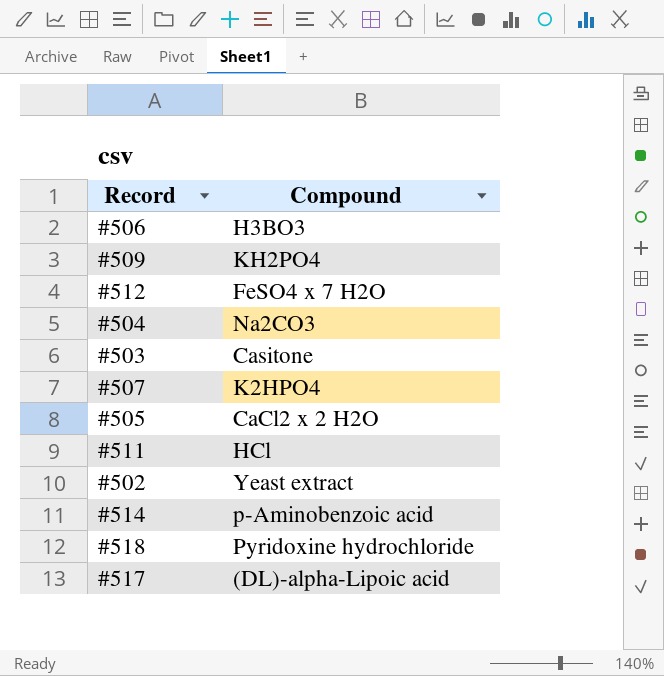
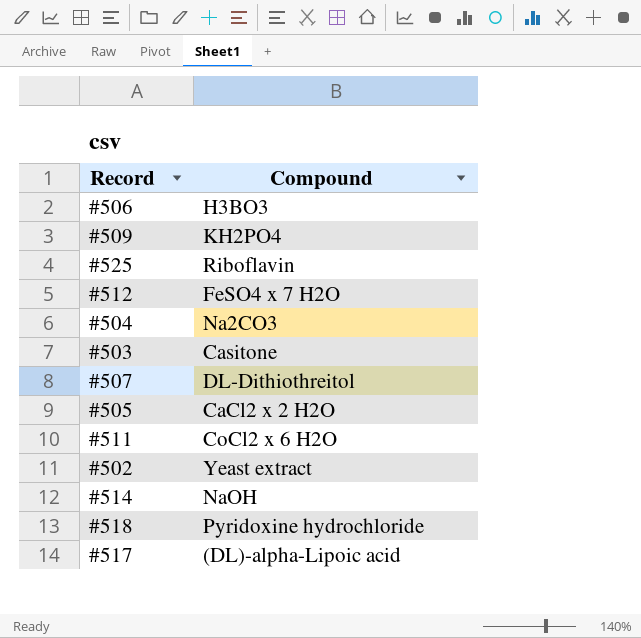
row #525: none -> Riboflavin
#507 | Compound: K2HPO4 -> DL-Dithiothreitol
#511 | Compound: HCl -> CoCl2 x 6 H2O
#514 | Compound: p-Aminobenzoic acid -> NaOH

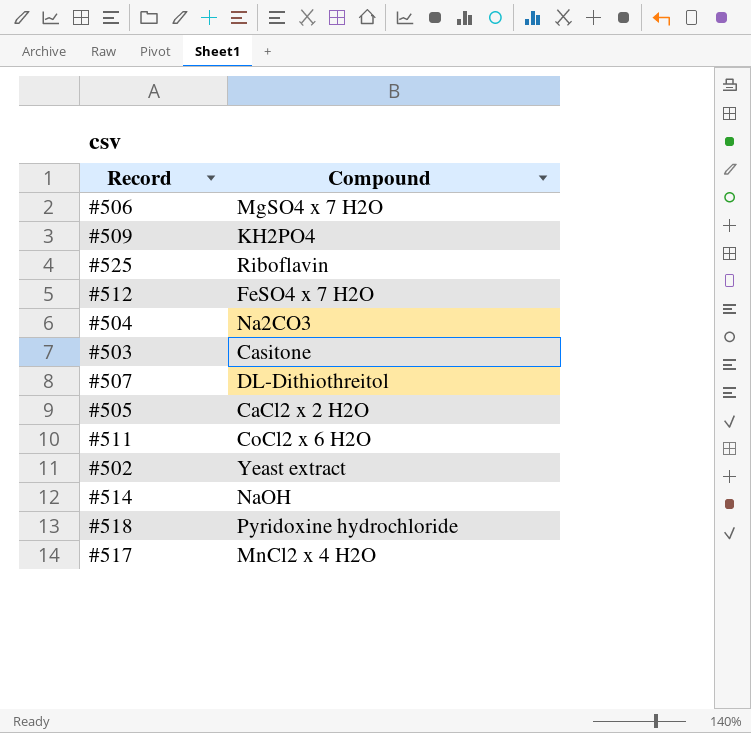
#506 | Compound: H3BO3 -> MgSO4 x 7 H2O
#517 | Compound: (DL)-alpha-Lipoic acid -> MnCl2 x 4 H2O

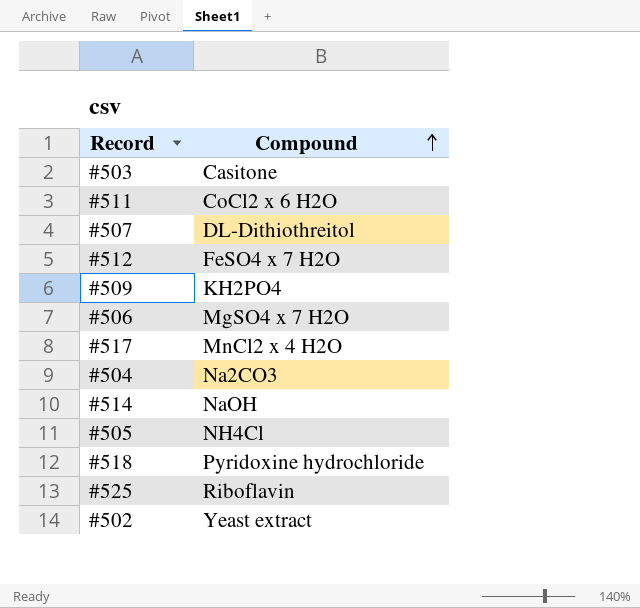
row order: none -> Compound ascending
#505 | Compound: CaCl2 x 2 H2O -> NH4Cl

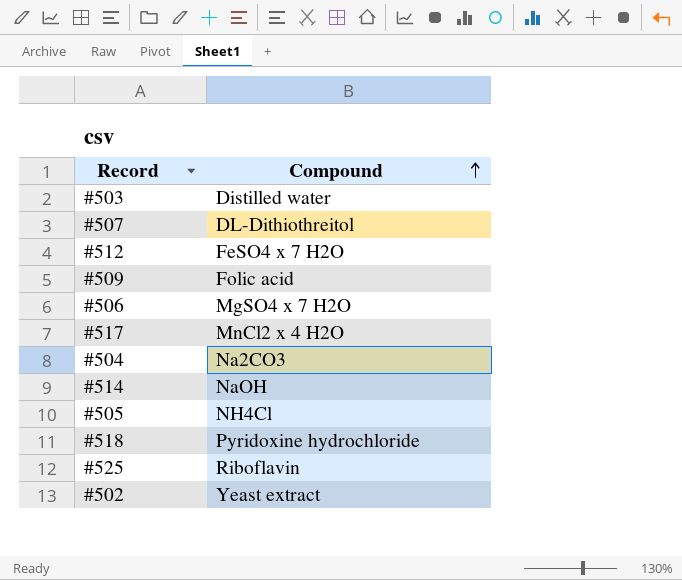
row #511: CoCl2 x 6 H2O -> none
#503 | Compound: Casitone -> Distilled water
#509 | Compound: KH2PO4 -> Folic acid

